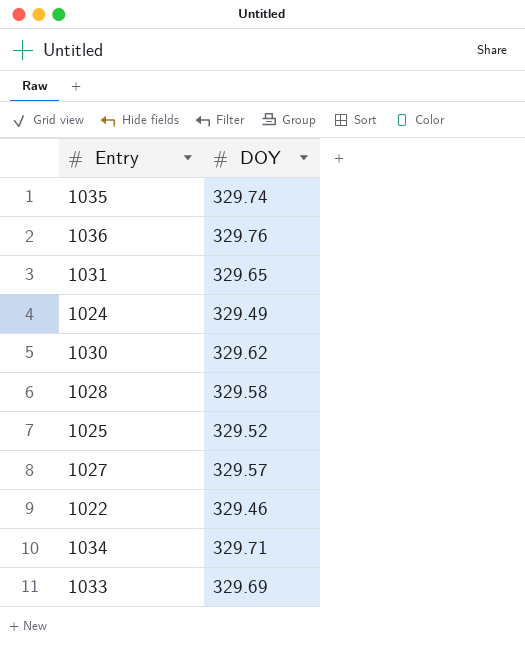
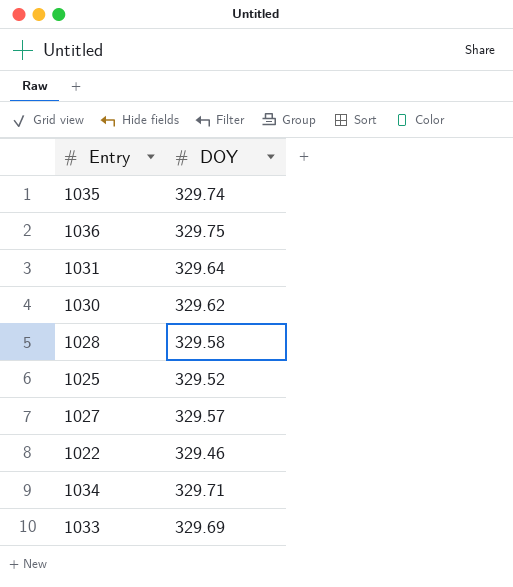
row 1024: 329.49 -> none
1036 | DOY: 329.76 -> 329.75
1031 | DOY: 329.65 -> 329.64

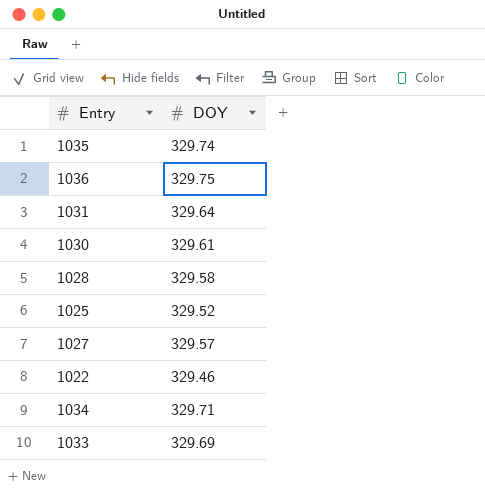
1030 | DOY: 329.62 -> 329.61

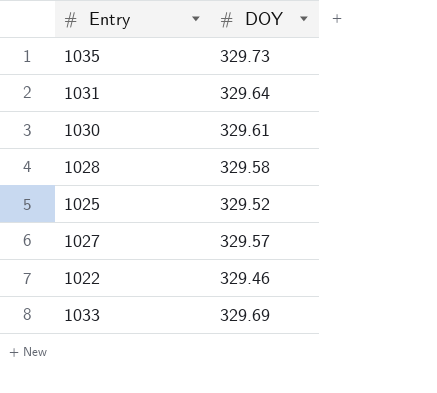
row 1036: 329.75 -> none
row 1034: 329.71 -> none
1035 | DOY: 329.74 -> 329.73

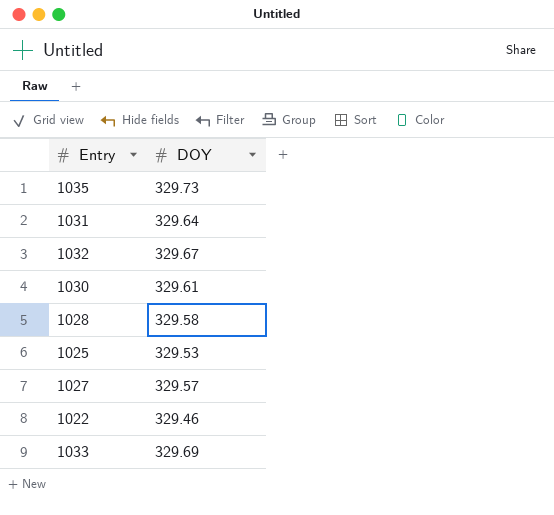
row 1032: none -> 329.67
1025 | DOY: 329.52 -> 329.53

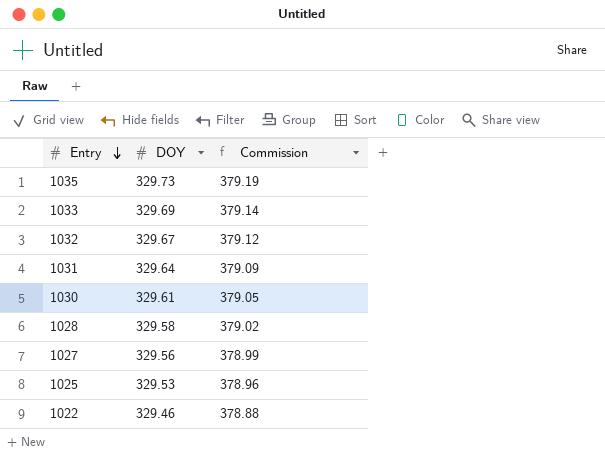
row order: none -> Entry descending
column Commission | formula: none -> [DOY] * 1.15
1027 | DOY: 329.57 -> 329.56

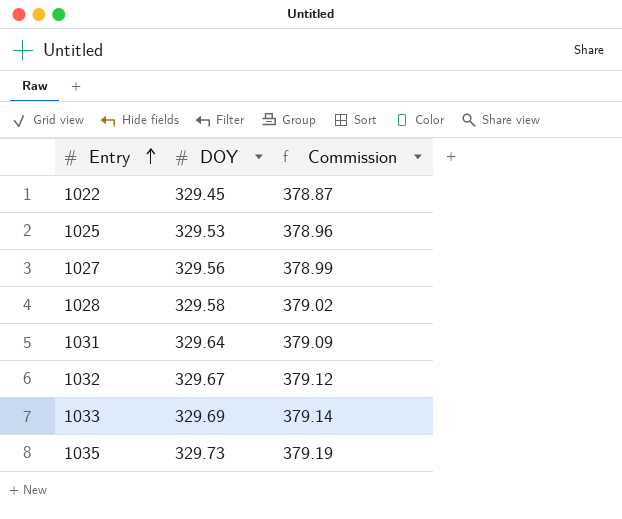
row order: Entry descending -> Entry ascending
row 1030: 329.61 | 379.05 -> none
1022 | DOY: 329.46 -> 329.45
1022 | Commission: 378.88 -> 378.87

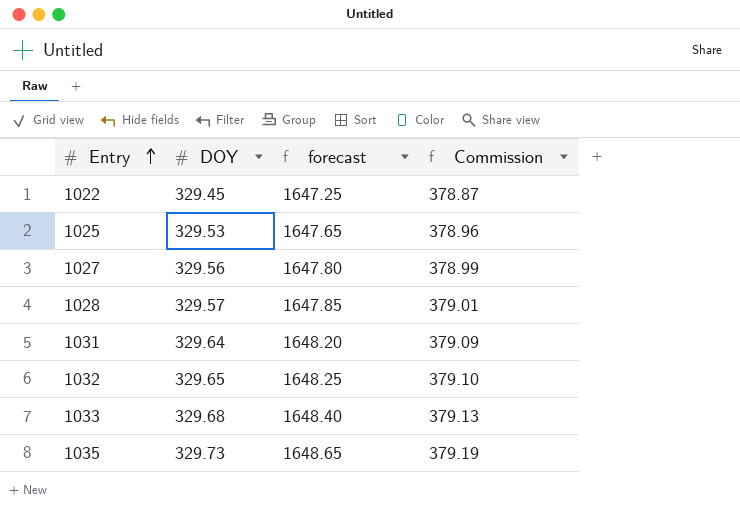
column forecast | formula: none -> [DOY] * 5
1028 | DOY: 329.58 -> 329.57
1028 | Commission: 379.02 -> 379.01
1032 | DOY: 329.67 -> 329.65
1032 | Commission: 379.12 -> 379.10
1033 | DOY: 329.69 -> 329.68
1033 | Commission: 379.14 -> 379.13

